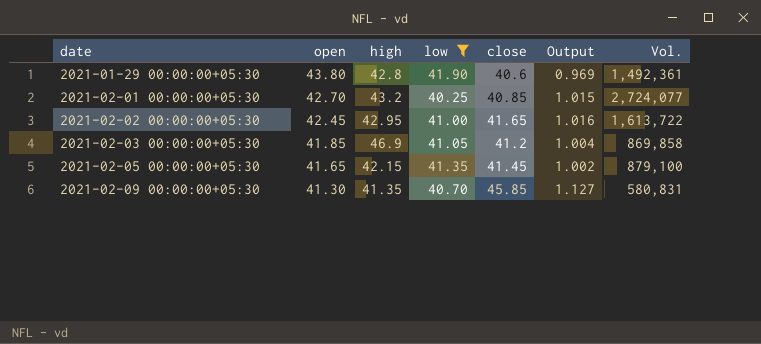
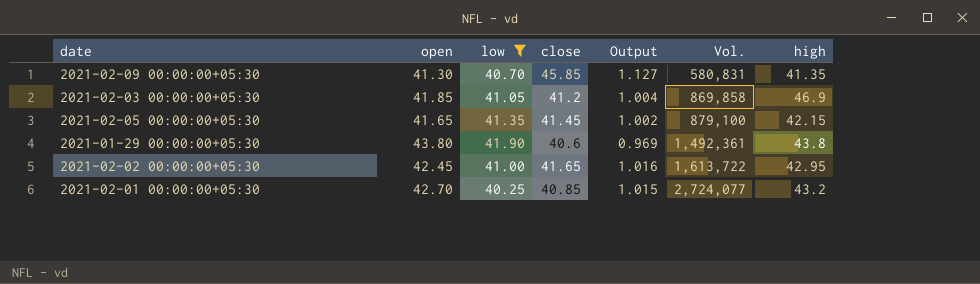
row order: date ascending -> Vol. ascending
column high | position: 3 -> 7
2021-01-29 00:00:00+05:30 | high: 42.8 -> 43.8

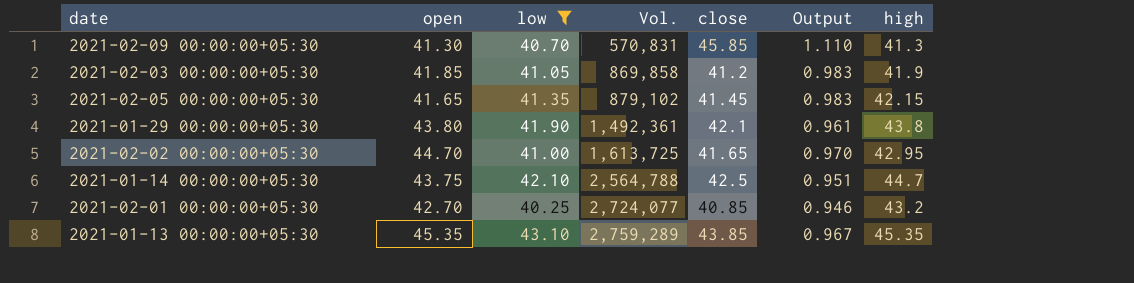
column Vol. | position: 6 -> 4
column Output | formula: [close] / [low] -> [close] / [high]
2021-02-09 00:00:00+05:30 | Vol.: 580,831 -> 570,831
2021-02-09 00:00:00+05:30 | high: 41.35 -> 41.3
2021-02-03 00:00:00+05:30 | high: 46.9 -> 41.9
2021-02-05 00:00:00+05:30 | Vol.: 879,100 -> 879,102
2021-01-29 00:00:00+05:30 | close: 40.6 -> 42.1
2021-02-02 00:00:00+05:30 | open: 42.45 -> 44.70
2021-02-02 00:00:00+05:30 | Vol.: 1,613,722 -> 1,613,725
row 2021-01-14 00:00:00+05:30: none -> 43.75 | 42.10 | 2,564,788 | 42.5 | 0.951 | 44.7
row 2021-01-13 00:00:00+05:30: none -> 45.35 | 43.10 | 2,759,289 | 43.85 | 0.967 | 45.35

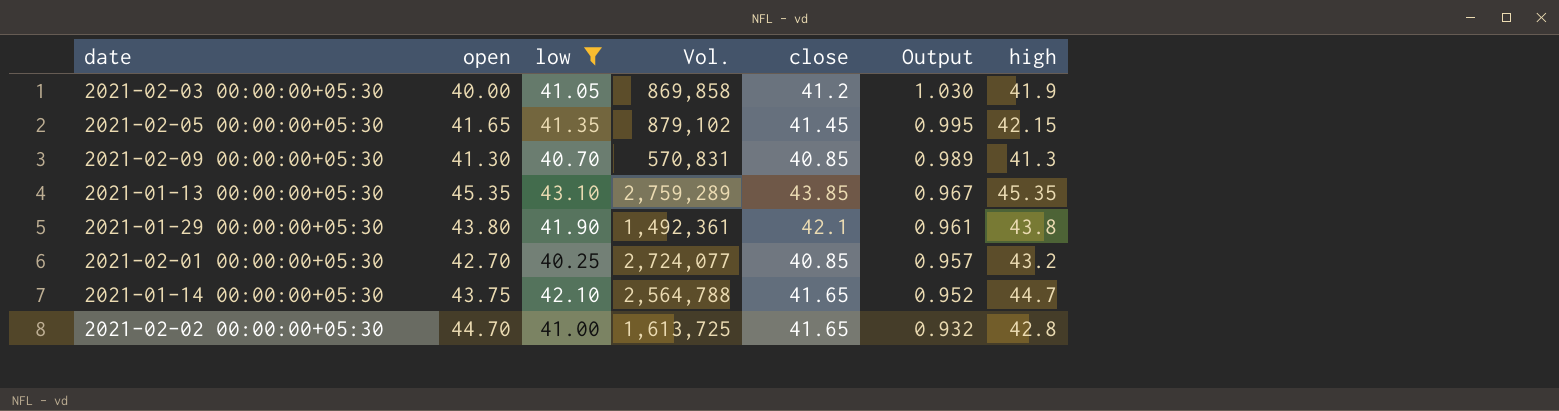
row order: Vol. ascending -> Output descending
column Output | formula: [close] / [high] -> [close] / [open]
2021-02-03 00:00:00+05:30 | open: 41.85 -> 40.00
2021-02-09 00:00:00+05:30 | close: 45.85 -> 40.85
2021-01-14 00:00:00+05:30 | close: 42.5 -> 41.65
2021-02-02 00:00:00+05:30 | high: 42.95 -> 42.8

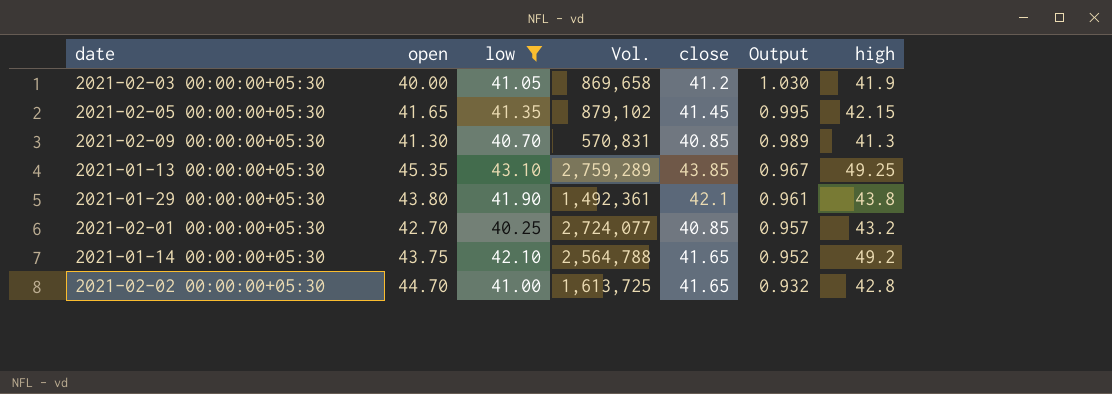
2021-02-03 00:00:00+05:30 | Vol.: 869,858 -> 869,658
2021-01-13 00:00:00+05:30 | high: 45.35 -> 49.25
2021-01-14 00:00:00+05:30 | high: 44.7 -> 49.2

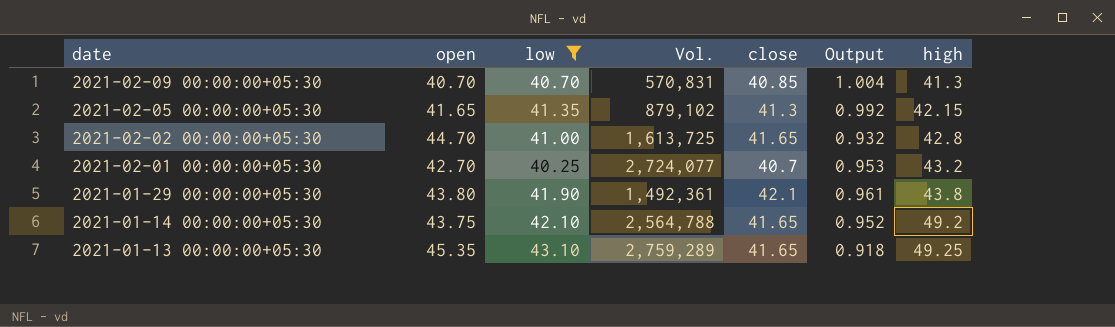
row order: Output descending -> date descending
row 2021-02-03 00:00:00+05:30: 40.00 | 41.05 | 869,658 | 41.2 | 1.030 | 41.9 -> none
2021-02-09 00:00:00+05:30 | open: 41.30 -> 40.70
2021-02-09 00:00:00+05:30 | Output: 0.989 -> 1.004
2021-02-05 00:00:00+05:30 | close: 41.45 -> 41.3
2021-02-05 00:00:00+05:30 | Output: 0.995 -> 0.992
2021-02-01 00:00:00+05:30 | close: 40.85 -> 40.7
2021-02-01 00:00:00+05:30 | Output: 0.957 -> 0.953
2021-01-13 00:00:00+05:30 | close: 43.85 -> 41.65
2021-01-13 00:00:00+05:30 | Output: 0.967 -> 0.918

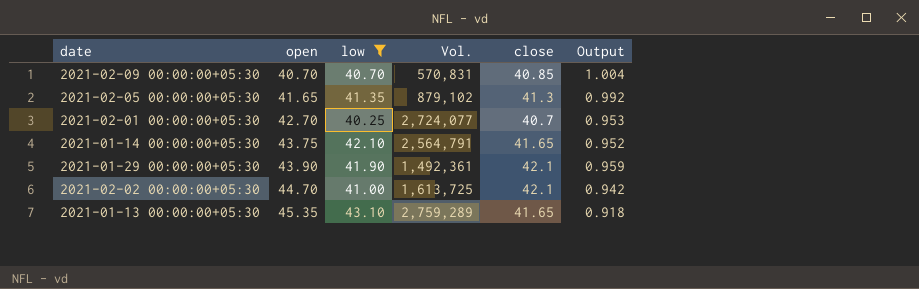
row order: date descending -> open ascending
column high | position: 7 -> none
2021-01-14 00:00:00+05:30 | Vol.: 2,564,788 -> 2,564,791
2021-01-29 00:00:00+05:30 | open: 43.80 -> 43.90
2021-01-29 00:00:00+05:30 | Output: 0.961 -> 0.959
2021-02-02 00:00:00+05:30 | close: 41.65 -> 42.1
2021-02-02 00:00:00+05:30 | Output: 0.932 -> 0.942

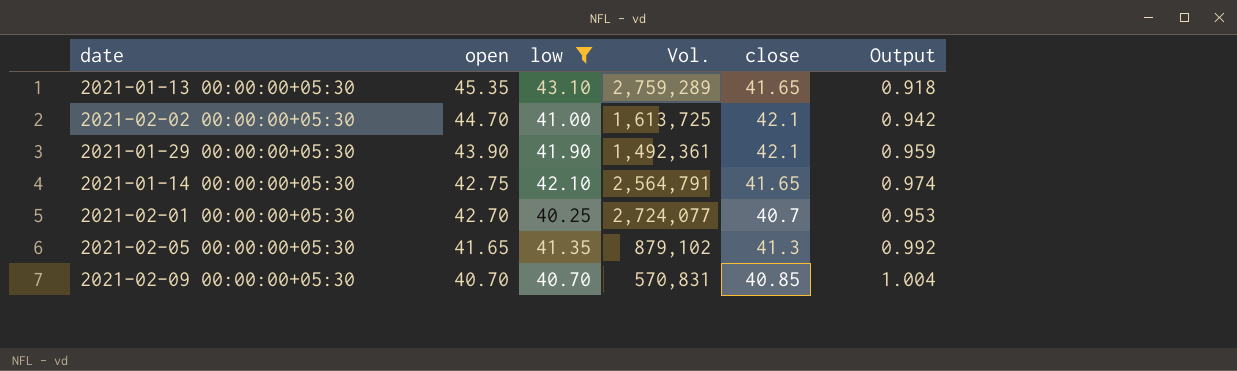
row order: open ascending -> open descending
2021-01-14 00:00:00+05:30 | open: 43.75 -> 42.75
2021-01-14 00:00:00+05:30 | Output: 0.952 -> 0.974

